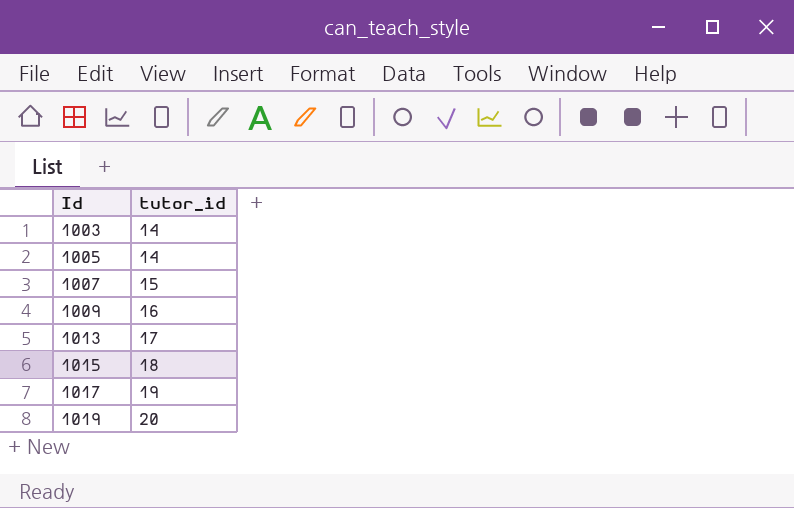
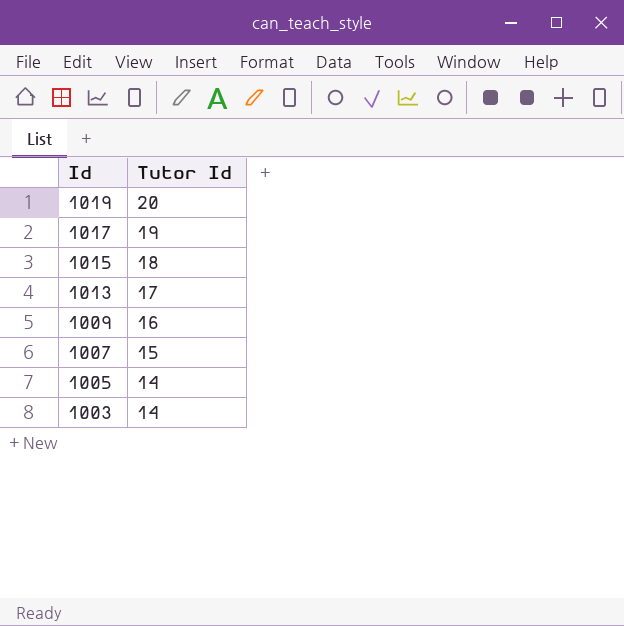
row order: Id ascending -> Id descending
column name: tutor_id -> Tutor Id

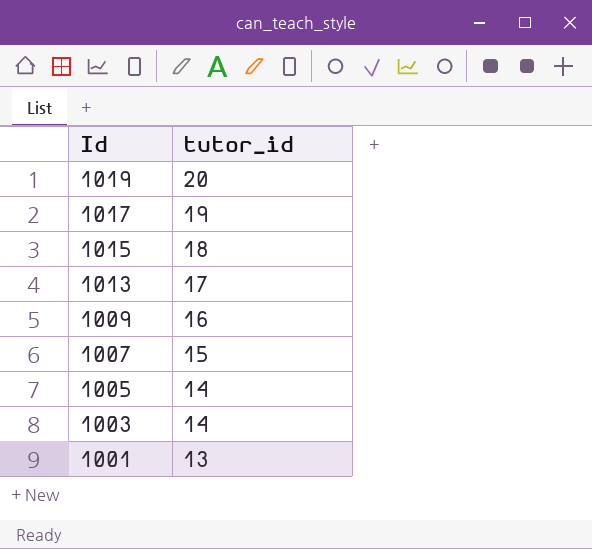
column name: Tutor Id -> tutor_id
row 1001: none -> 13

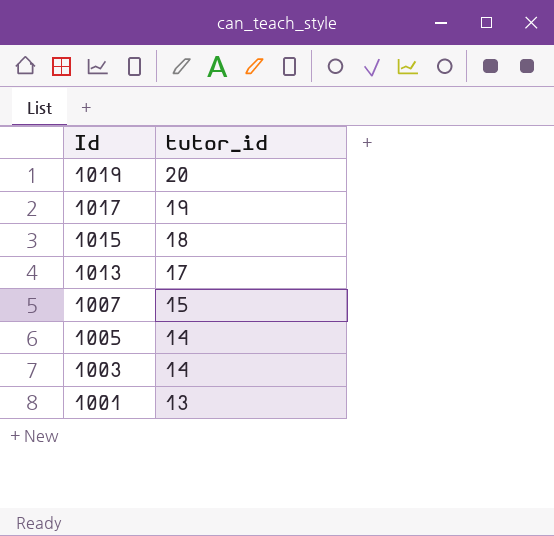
row 1009: 16 -> none

